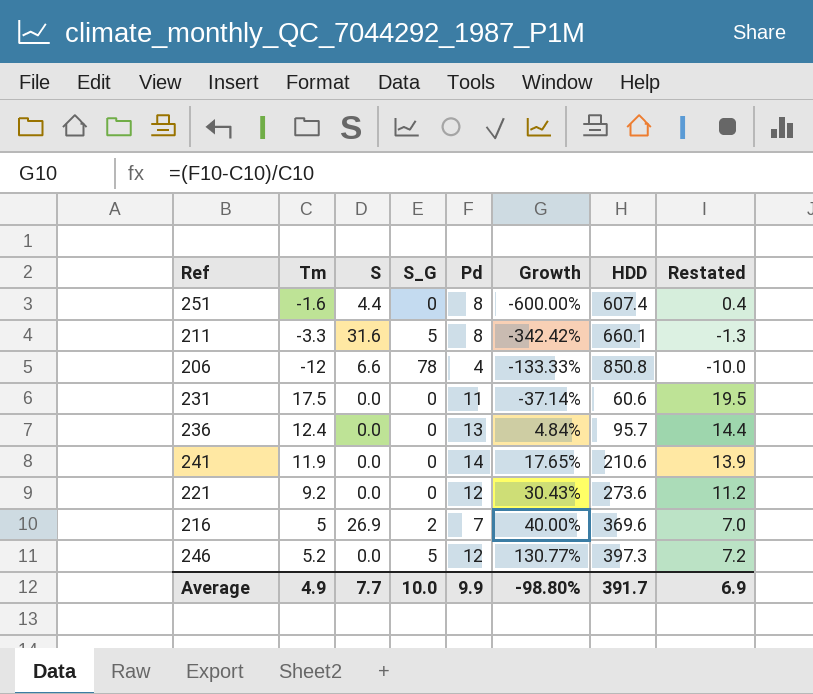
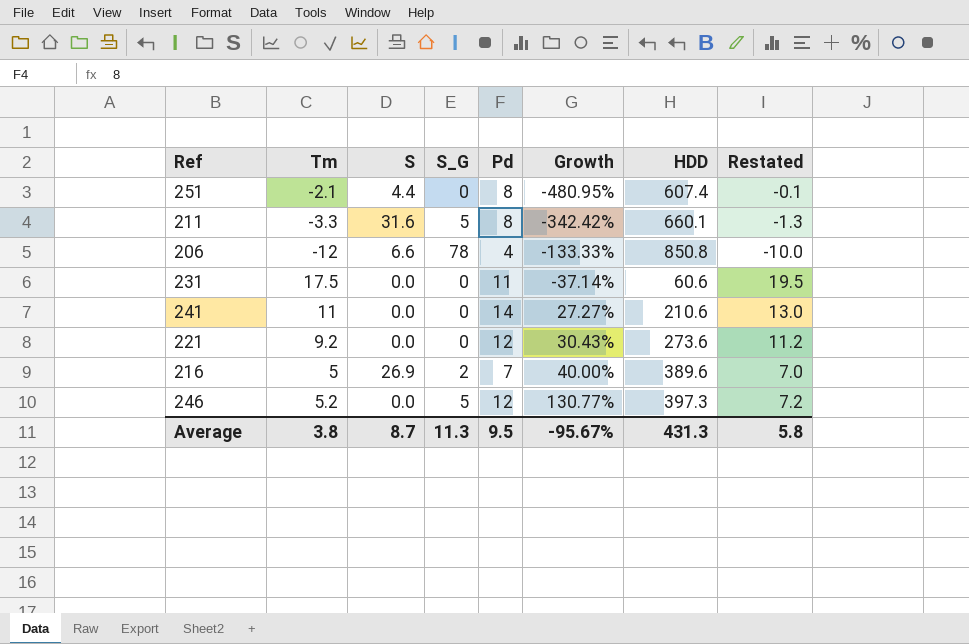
row 236: 12.4 | 0.0 | 0 | 13 | 4.84% | 95.7 | 14.4 -> none
251 | Tm: -1.6 -> -2.1
251 | Growth: -600.00% -> -480.95%
251 | Restated: 0.4 -> -0.1
241 | Tm: 11.9 -> 11
241 | Growth: 17.65% -> 27.27%
241 | Restated: 13.9 -> 13.0
216 | HDD: 369.6 -> 389.6
Average | Tm: 4.9 -> 3.8
Average | S: 7.7 -> 8.7
Average | S_G: 10.0 -> 11.3
Average | Pd: 9.9 -> 9.5
Average | Growth: -98.80% -> -95.67%
Average | HDD: 391.7 -> 431.3
Average | Restated: 6.9 -> 5.8

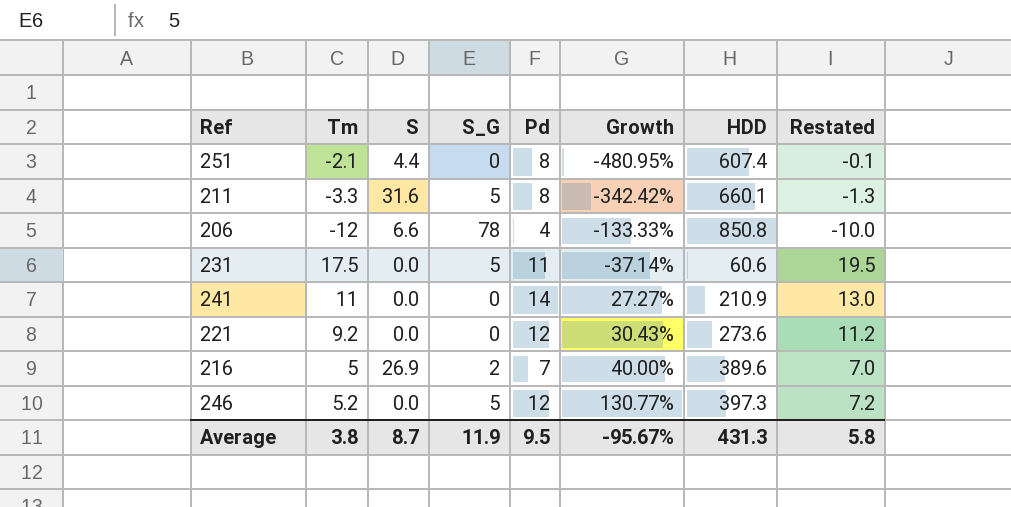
231 | S_G: 0 -> 5
241 | HDD: 210.6 -> 210.9
Average | S_G: 11.3 -> 11.9

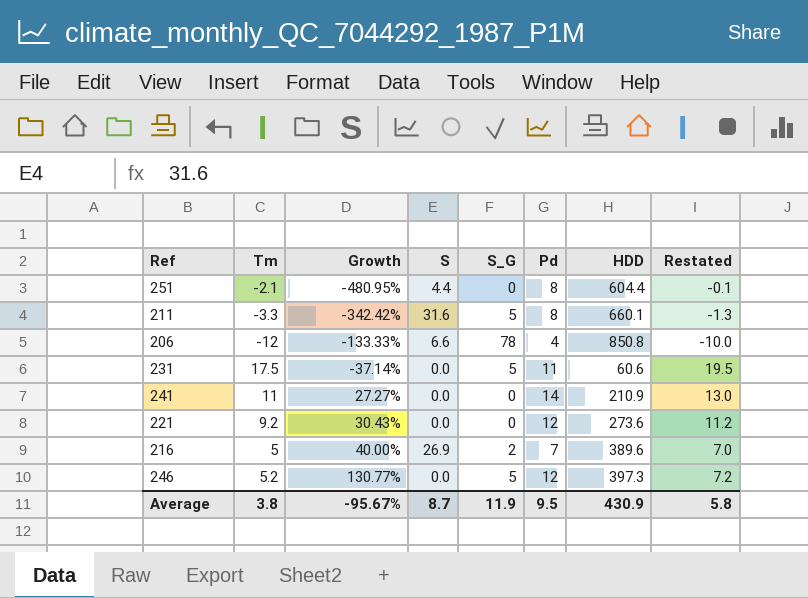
column Growth | position: 6 -> 3
251 | HDD: 607.4 -> 604.4
Average | HDD: 431.3 -> 430.9

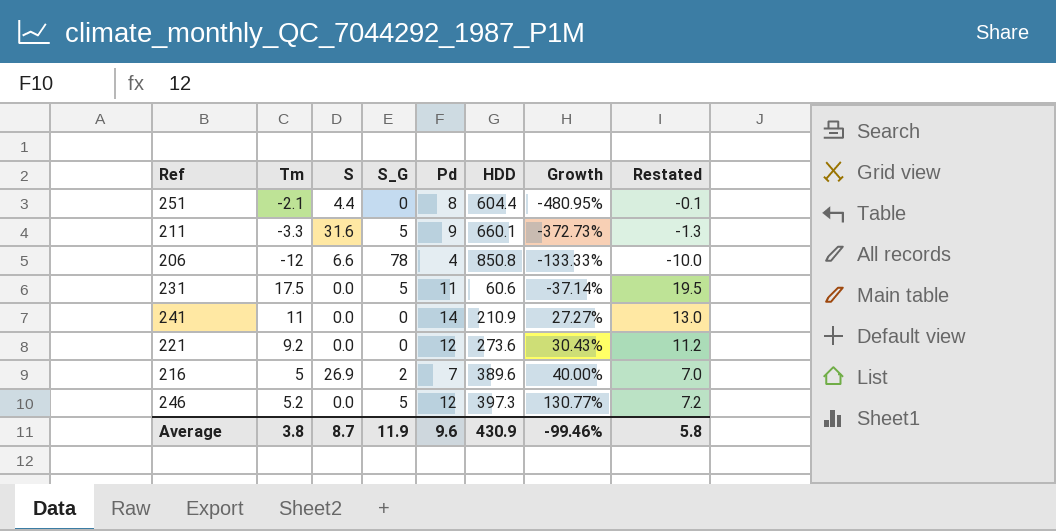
column Growth | position: 3 -> 7
211 | Pd: 8 -> 9
211 | Growth: -342.42% -> -372.73%
Average | Pd: 9.5 -> 9.6
Average | Growth: -95.67% -> -99.46%

